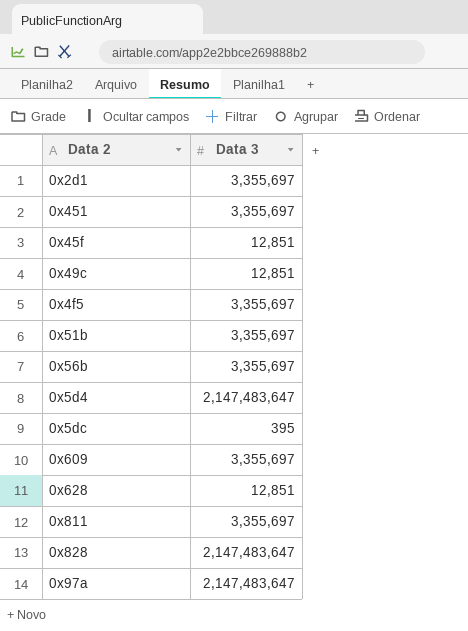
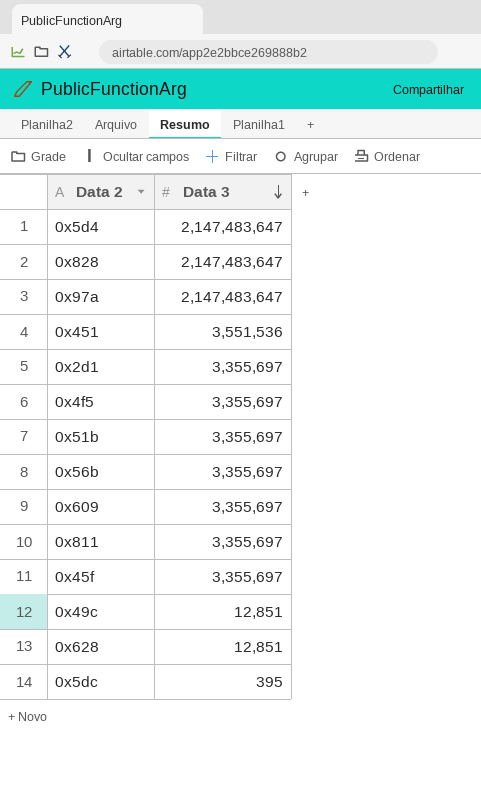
row order: none -> Data 3 descending
0x451 | Data 3: 3,355,697 -> 3,551,536
0x45f | Data 3: 12,851 -> 3,355,697

